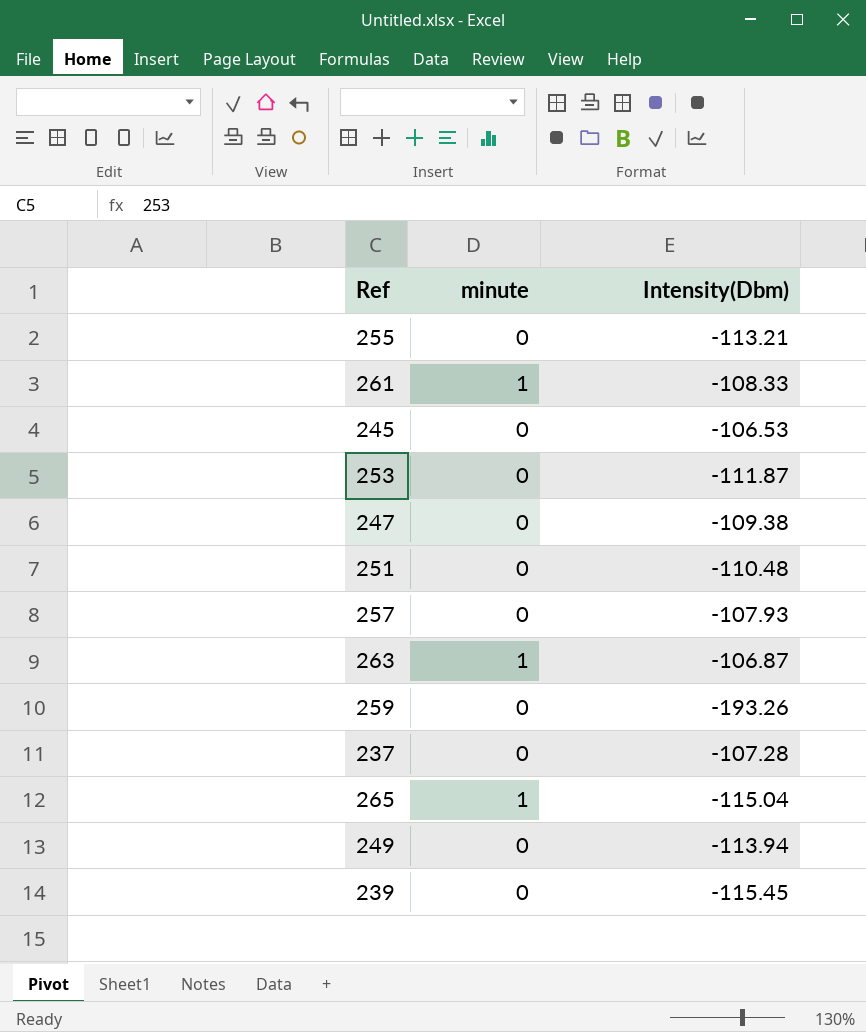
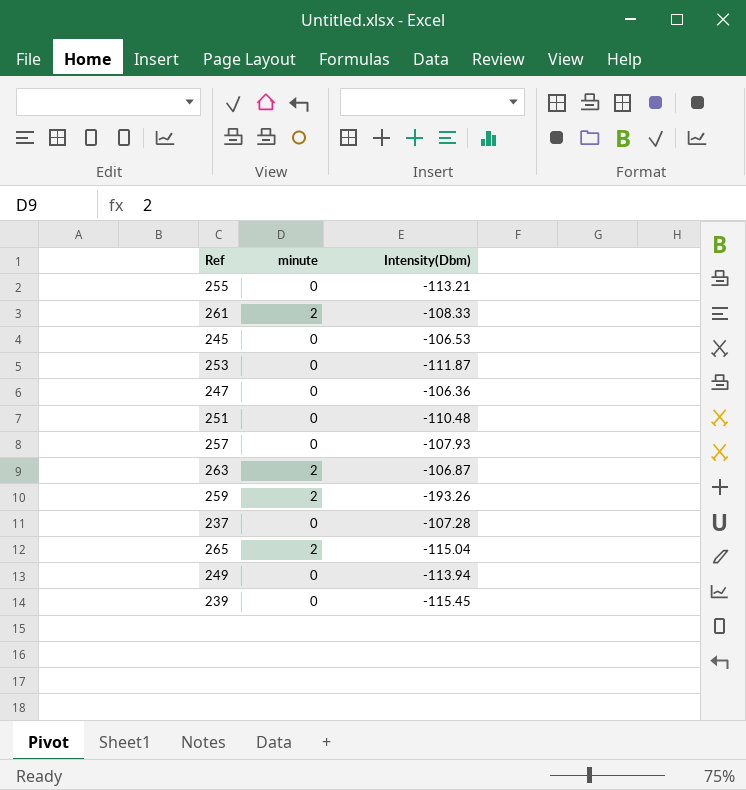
261 | minute: 1 -> 2
247 | Intensity(Dbm): -109.38 -> -106.36
263 | minute: 1 -> 2
259 | minute: 0 -> 2
265 | minute: 1 -> 2

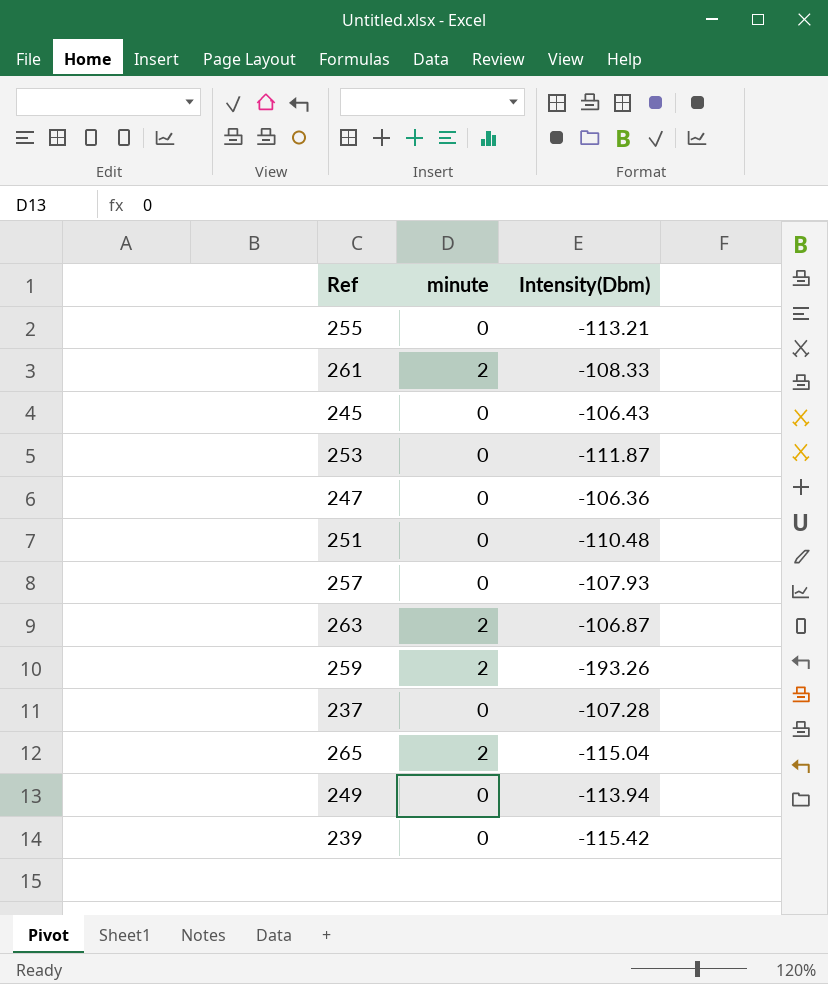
245 | Intensity(Dbm): -106.53 -> -106.43
239 | Intensity(Dbm): -115.45 -> -115.42

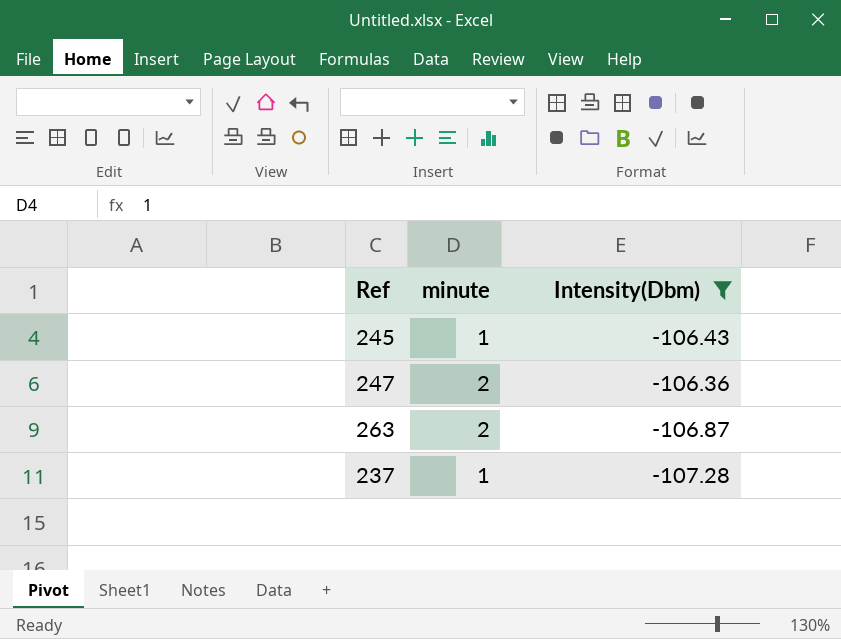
filter: none -> Intensity(Dbm) >= -107.28
245 | minute: 0 -> 1
247 | minute: 0 -> 2
237 | minute: 0 -> 1

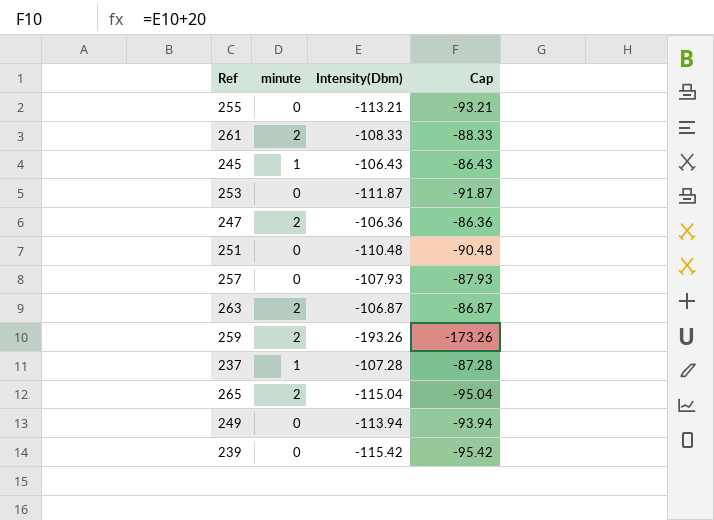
filter: Intensity(Dbm) >= -107.28 -> none
column Cap | formula: none -> [Intensity(Dbm)] + 20

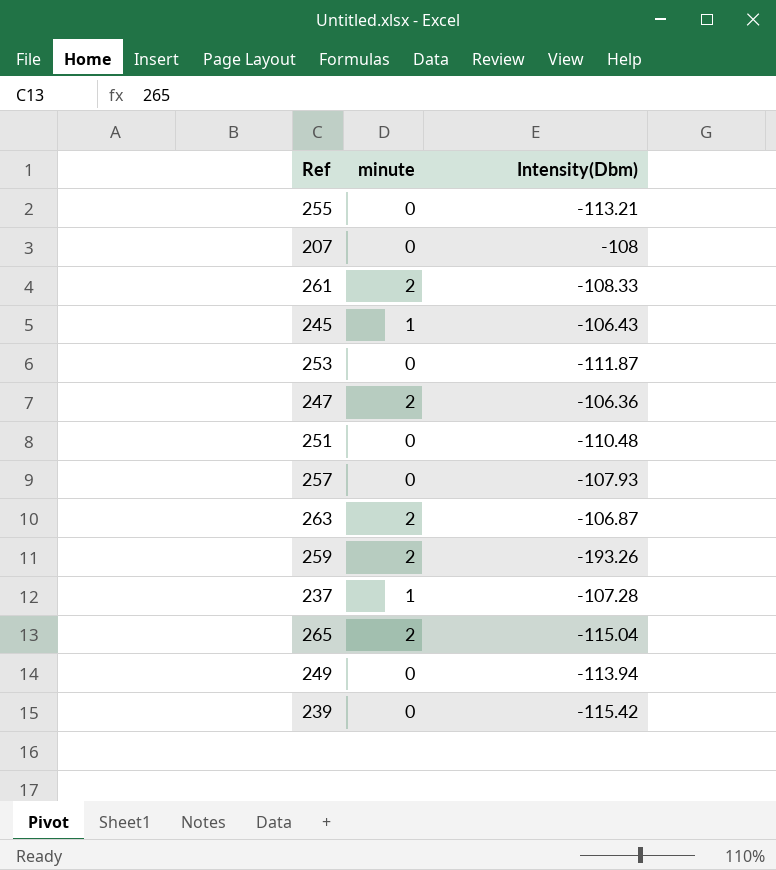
column Cap | formula: [Intensity(Dbm)] + 20 -> none
row 207: none -> 0 | -108

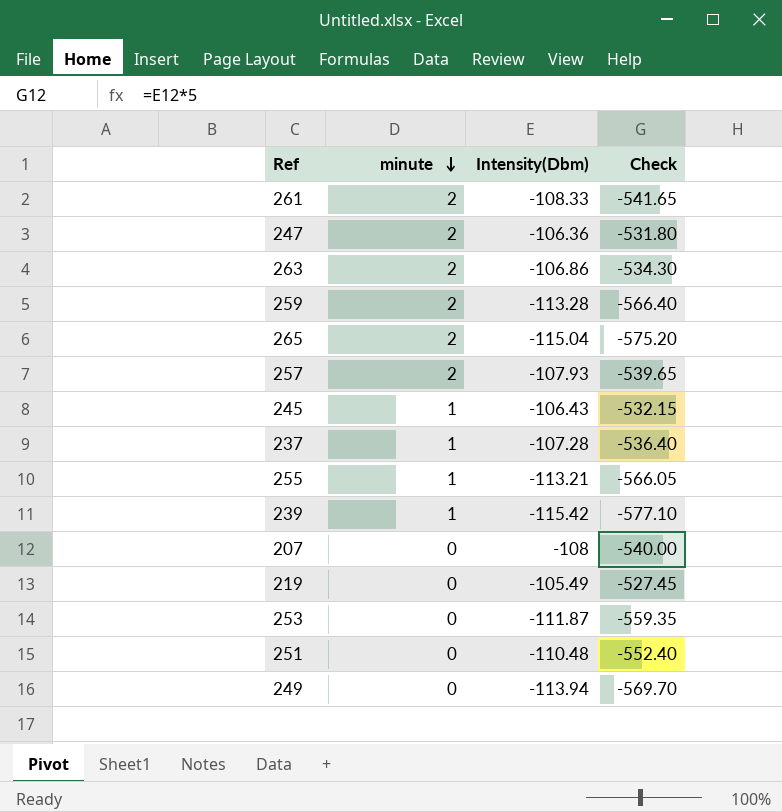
row order: none -> minute descending
column Check | formula: none -> [Intensity(Dbm)] * 5
263 | Intensity(Dbm): -106.87 -> -106.86
259 | Intensity(Dbm): -193.26 -> -113.28
257 | minute: 0 -> 2
255 | minute: 0 -> 1
239 | minute: 0 -> 1
row 219: none -> 0 | -105.49 | -527.45

